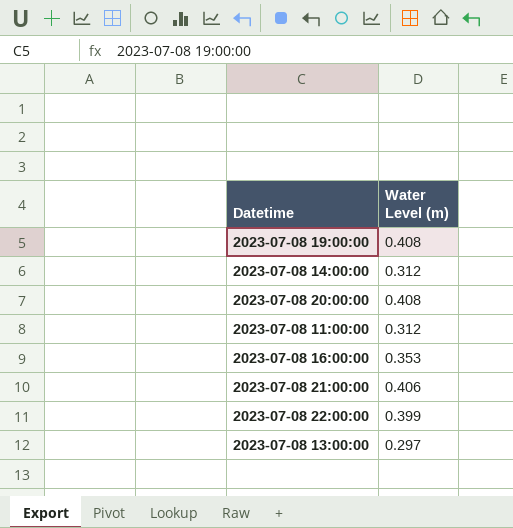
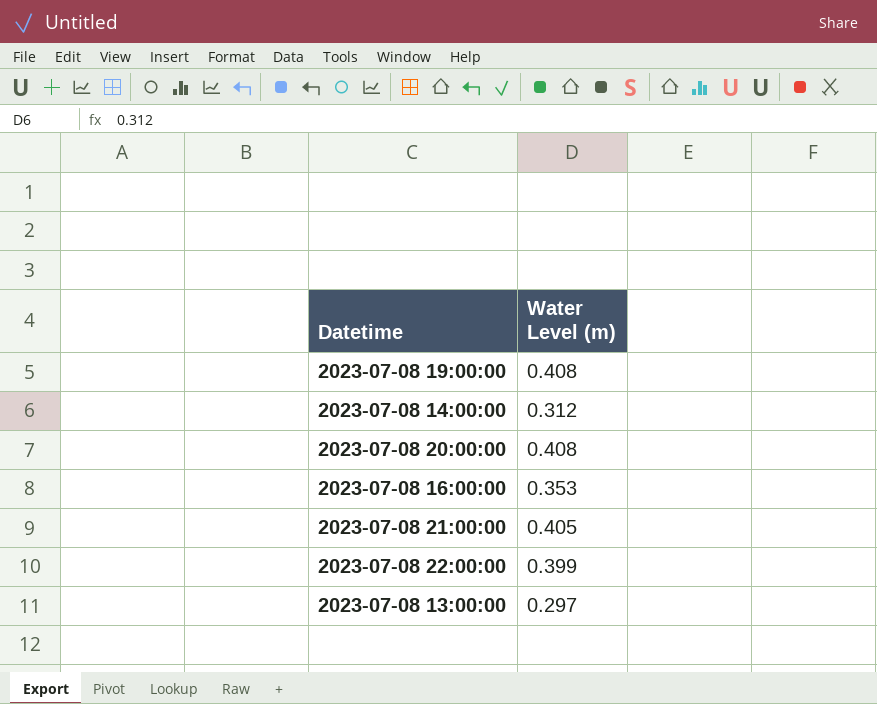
row 2023-07-08 11:00:00: 0.312 -> none
2023-07-08 21:00:00 | Water Level (m): 0.406 -> 0.405

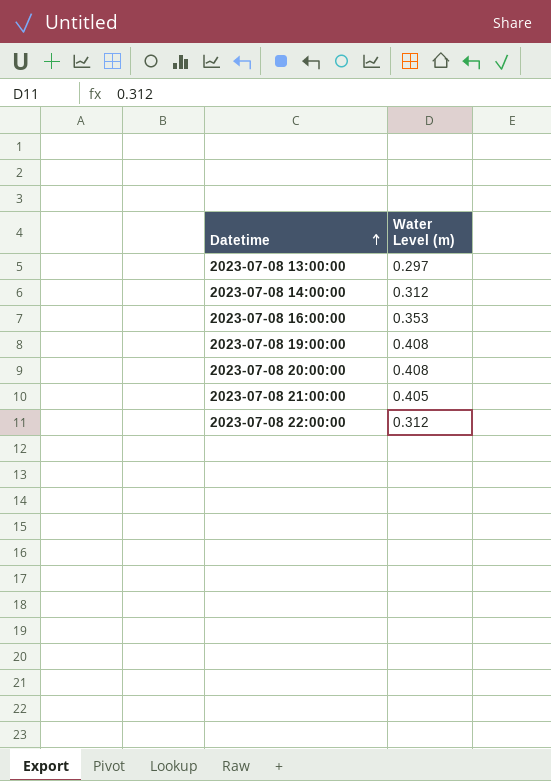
row order: none -> Datetime ascending
2023-07-08 22:00:00 | Water Level (m): 0.399 -> 0.312

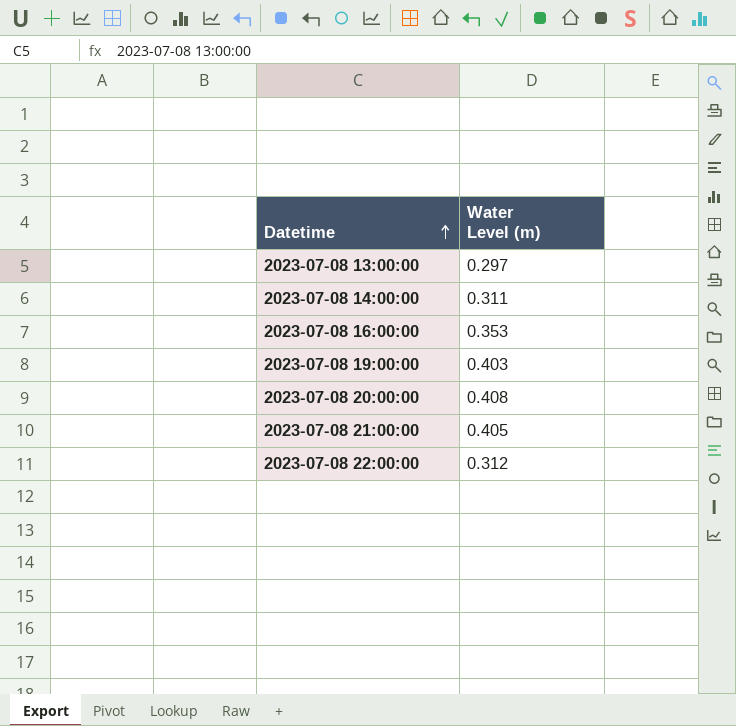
2023-07-08 14:00:00 | Water Level (m): 0.312 -> 0.311
2023-07-08 19:00:00 | Water Level (m): 0.408 -> 0.403

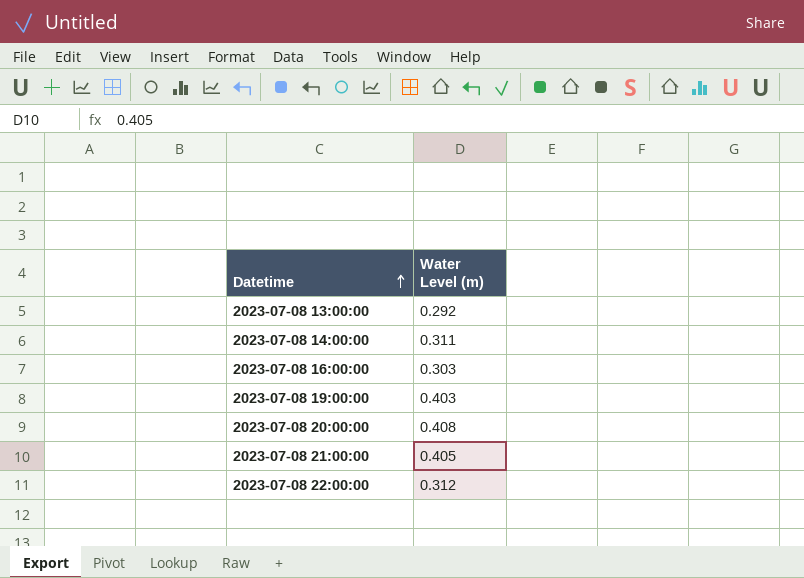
2023-07-08 13:00:00 | Water Level (m): 0.297 -> 0.292
2023-07-08 16:00:00 | Water Level (m): 0.353 -> 0.303

